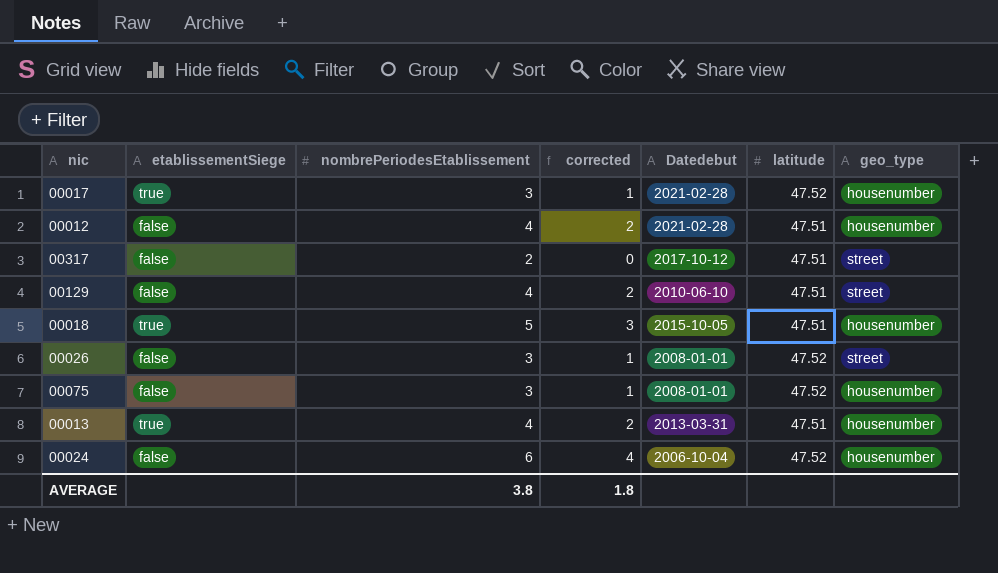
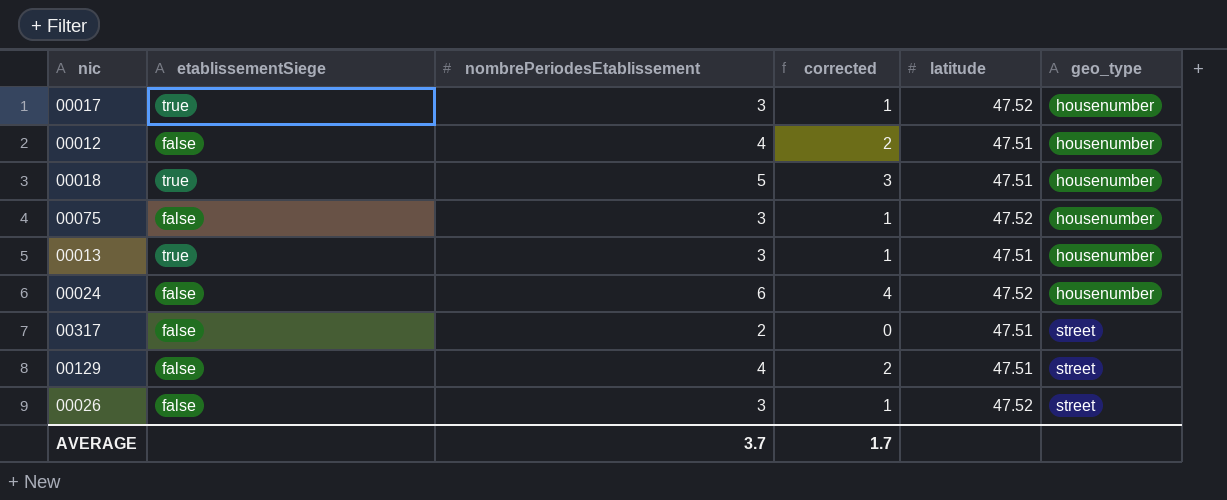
row order: none -> geo_type ascending
column Datedebut | position: 5 -> none
00013 | nombrePeriodesEtablissement: 4 -> 3
00013 | corrected: 2 -> 1
AVERAGE | nombrePeriodesEtablissement: 3.8 -> 3.7
AVERAGE | corrected: 1.8 -> 1.7

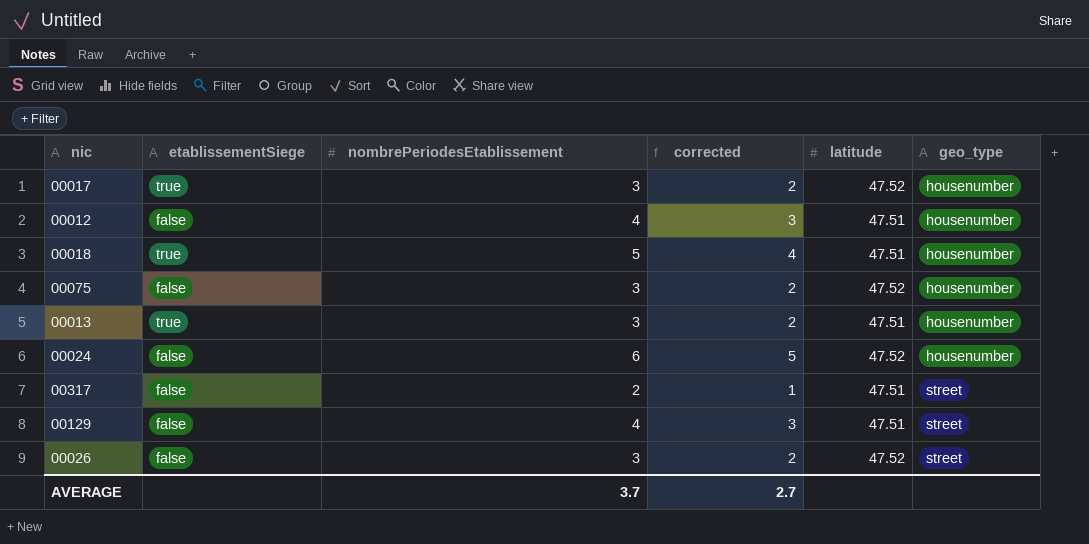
column corrected | formula: [nombrePeriodesEtablissement] - 2 -> [nombrePeriodesEtablissement] - 1
AVERAGE | corrected: 1.7 -> 2.7

